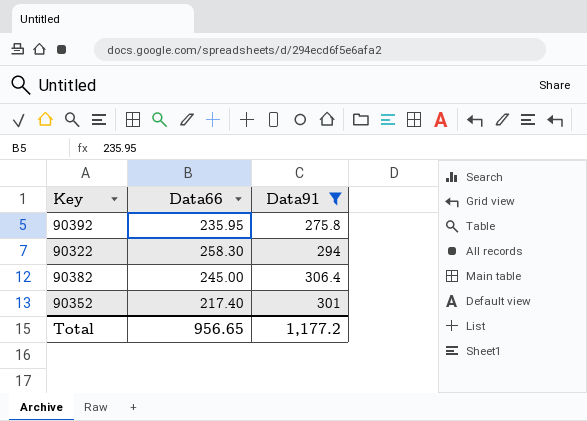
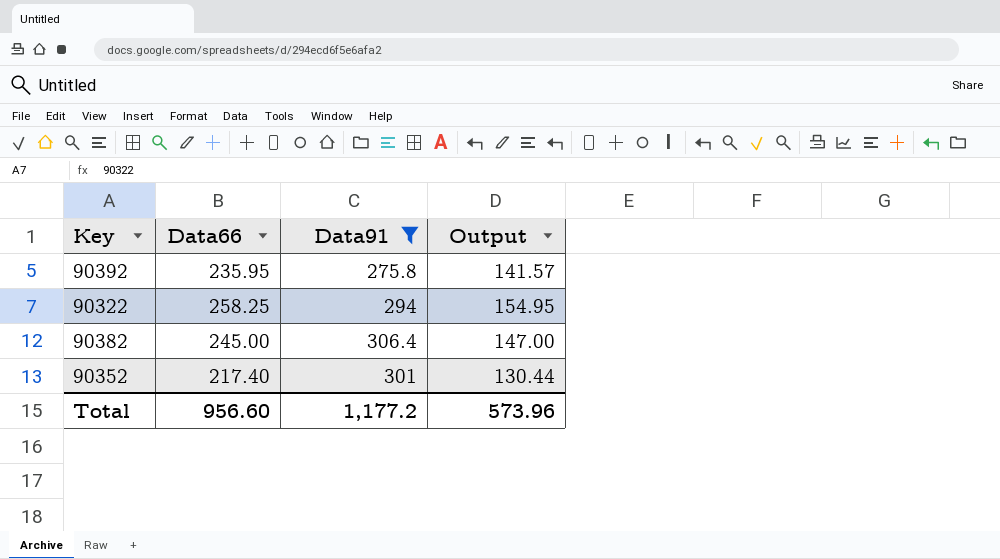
column Output | formula: none -> [Data66] * 0.6
90322 | Data66: 258.30 -> 258.25
Total | Data66: 956.65 -> 956.60

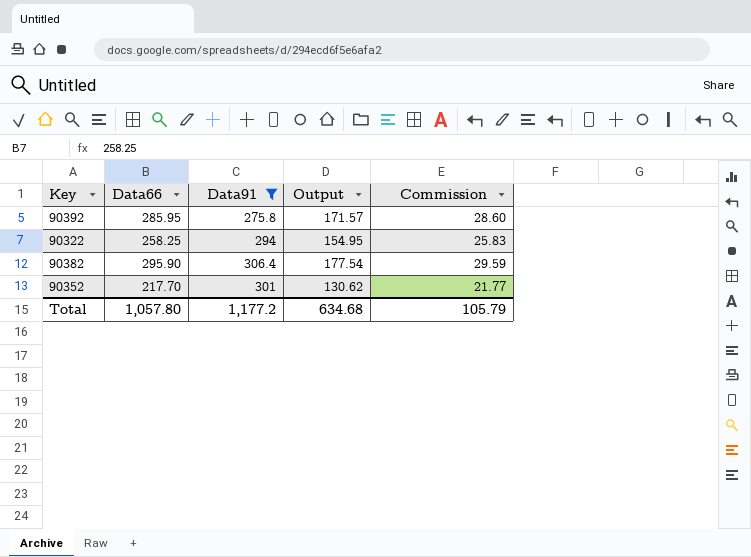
column Commission | formula: none -> [Data66] * 0.1
90392 | Data66: 235.95 -> 285.95
90392 | Output: 141.57 -> 171.57
90382 | Data66: 245.00 -> 295.90
90382 | Output: 147.00 -> 177.54
90352 | Data66: 217.40 -> 217.70
90352 | Output: 130.44 -> 130.62
Total | Data66: 956.60 -> 1,057.80
Total | Output: 573.96 -> 634.68

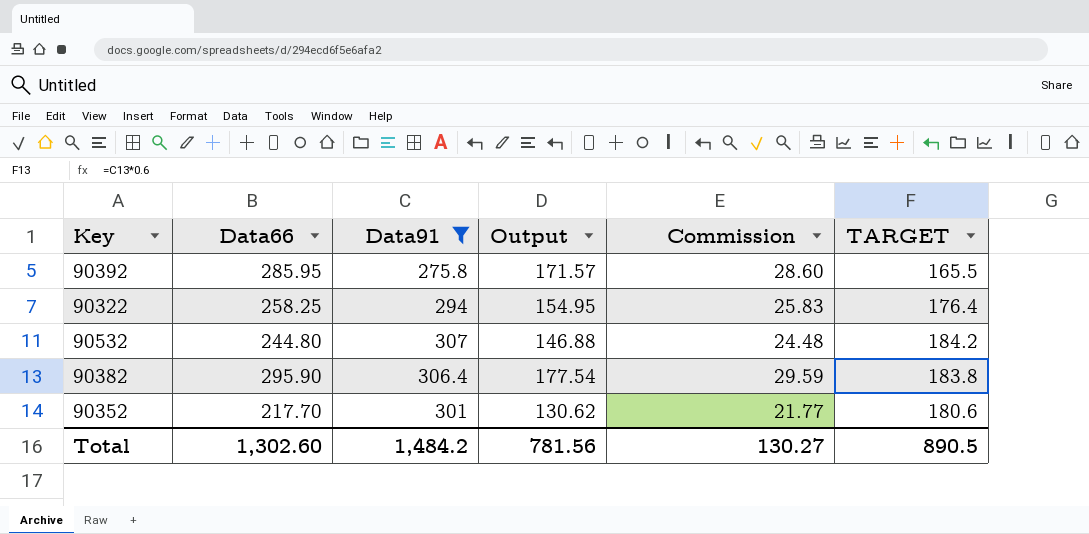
column TARGET | formula: none -> [Data91] * 0.6
row 90532: none -> 244.80 | 307 | 146.88 | 24.48 | 184.2
Total | Data66: 1,057.80 -> 1,302.60
Total | Data91: 1,177.2 -> 1,484.2
Total | Output: 634.68 -> 781.56
Total | Commission: 105.79 -> 130.27

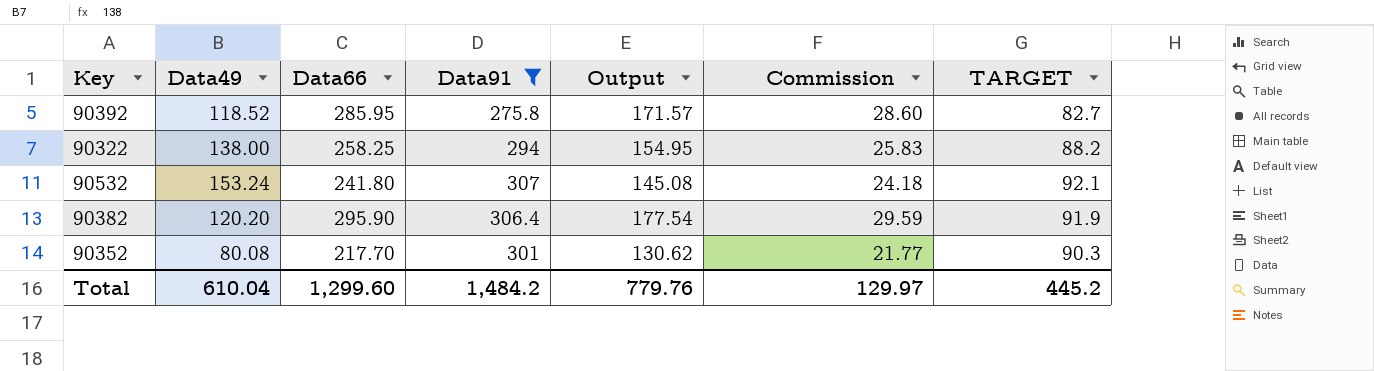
column Data49 | position: none -> 2
column TARGET | formula: [Data91] * 0.6 -> [Data91] * 0.3
90532 | Data66: 244.80 -> 241.80
90532 | Output: 146.88 -> 145.08
90532 | Commission: 24.48 -> 24.18
Total | Data66: 1,302.60 -> 1,299.60
Total | Output: 781.56 -> 779.76
Total | Commission: 130.27 -> 129.97
Total | TARGET: 890.5 -> 445.2

